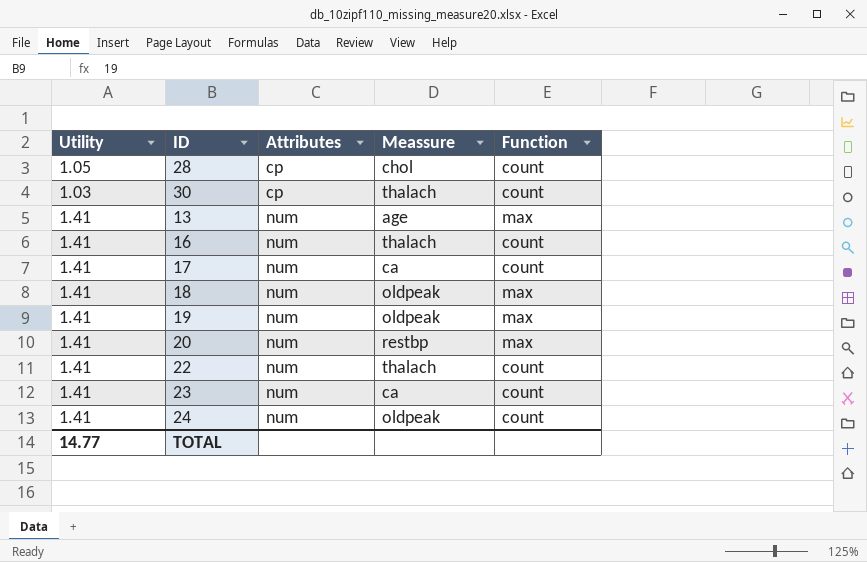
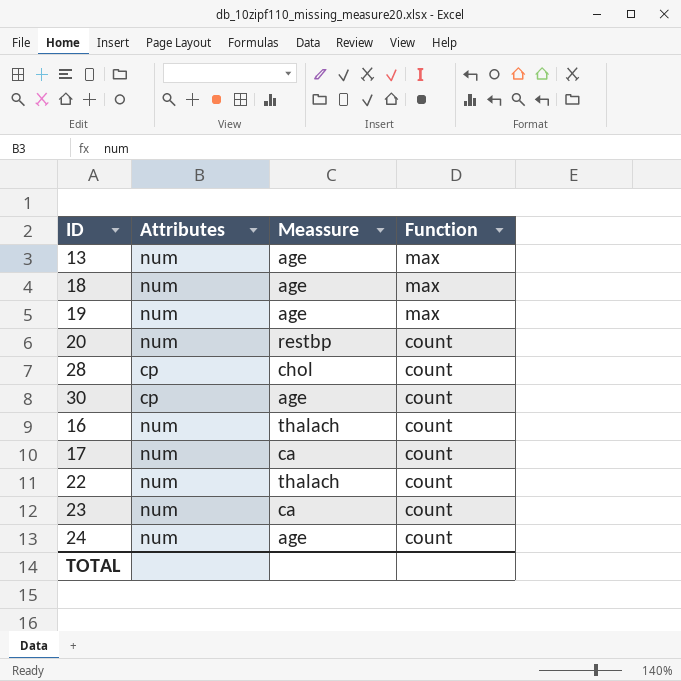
row order: Attributes ascending -> Function descending
column Utility | position: 1 -> none
18 | Meassure: oldpeak -> age
19 | Meassure: oldpeak -> age
20 | Function: max -> count
30 | Meassure: thalach -> age
24 | Meassure: oldpeak -> age

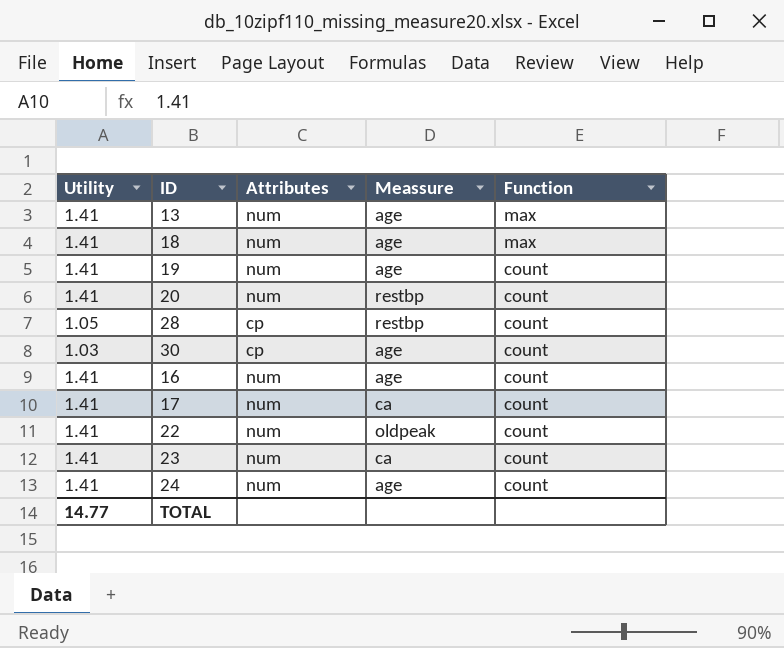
column Utility | position: none -> 1
19 | Function: max -> count
28 | Meassure: chol -> restbp
16 | Meassure: thalach -> age
22 | Meassure: thalach -> oldpeak

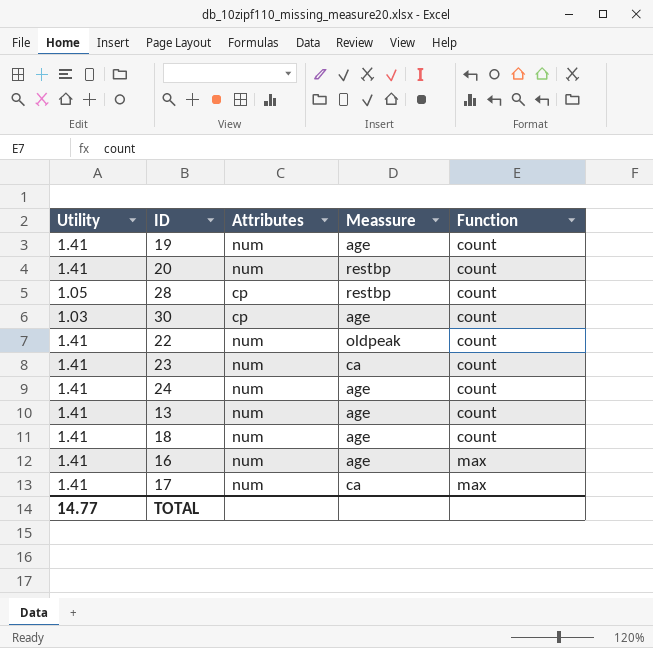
row order: Function descending -> Function ascending
13 | Function: max -> count
18 | Function: max -> count
16 | Function: count -> max
17 | Function: count -> max

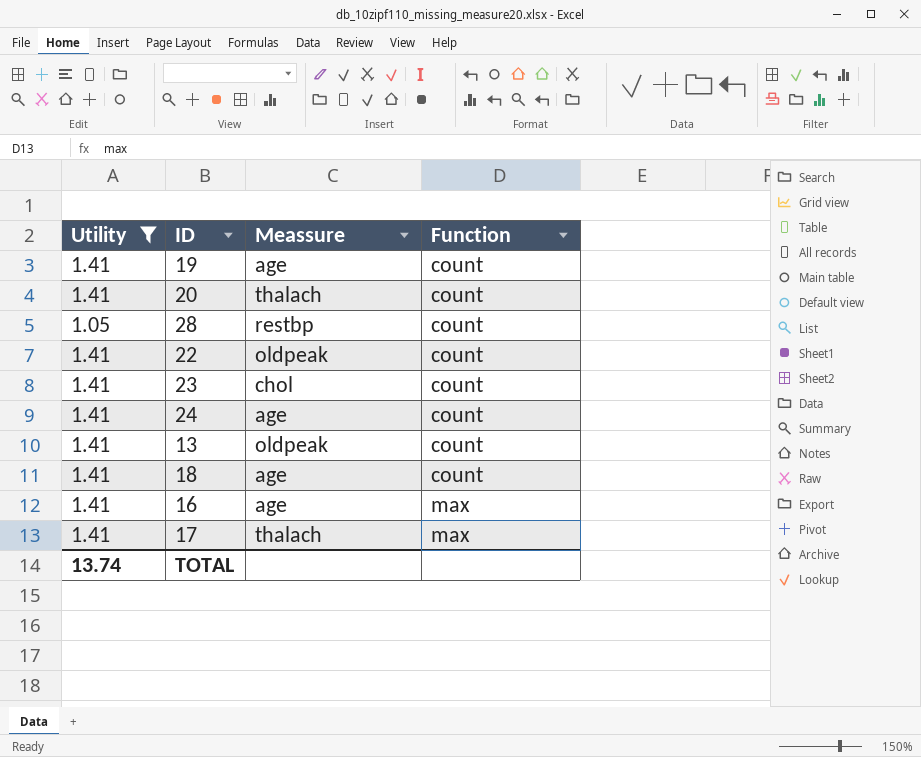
filter: none -> Utility != 1.03
column Attributes | position: 3 -> none
20 | Meassure: restbp -> thalach
23 | Meassure: ca -> chol
13 | Meassure: age -> oldpeak
17 | Meassure: ca -> thalach
TOTAL | Utility: 14.77 -> 13.74

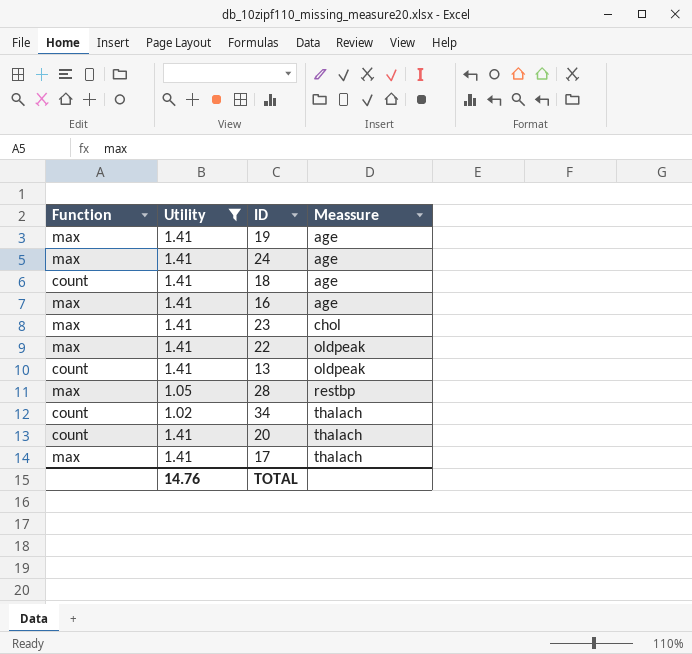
row order: Function ascending -> Meassure ascending
column Function | position: 4 -> 1
19 | Function: count -> max
24 | Function: count -> max
23 | Function: count -> max
22 | Function: count -> max
28 | Function: count -> max
row 34: none -> count | 1.02 | thalach
TOTAL | Utility: 13.74 -> 14.76

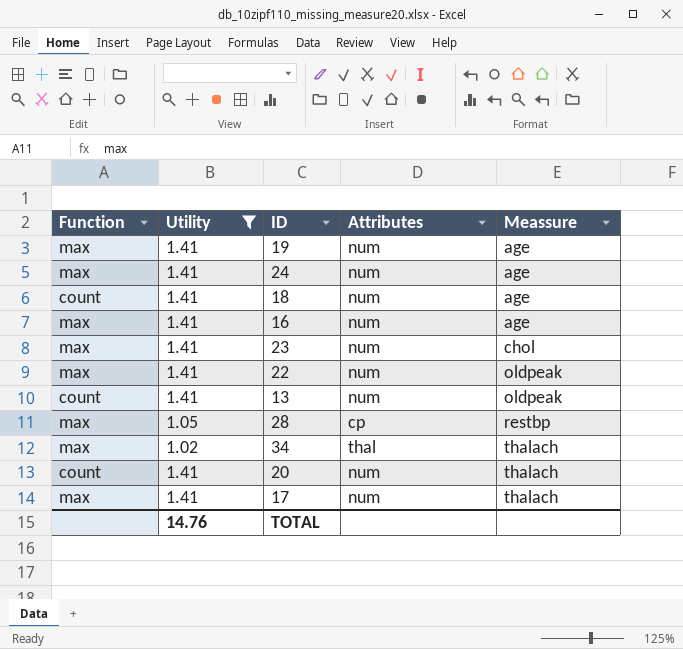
column Attributes | position: none -> 4
34 | Function: count -> max

